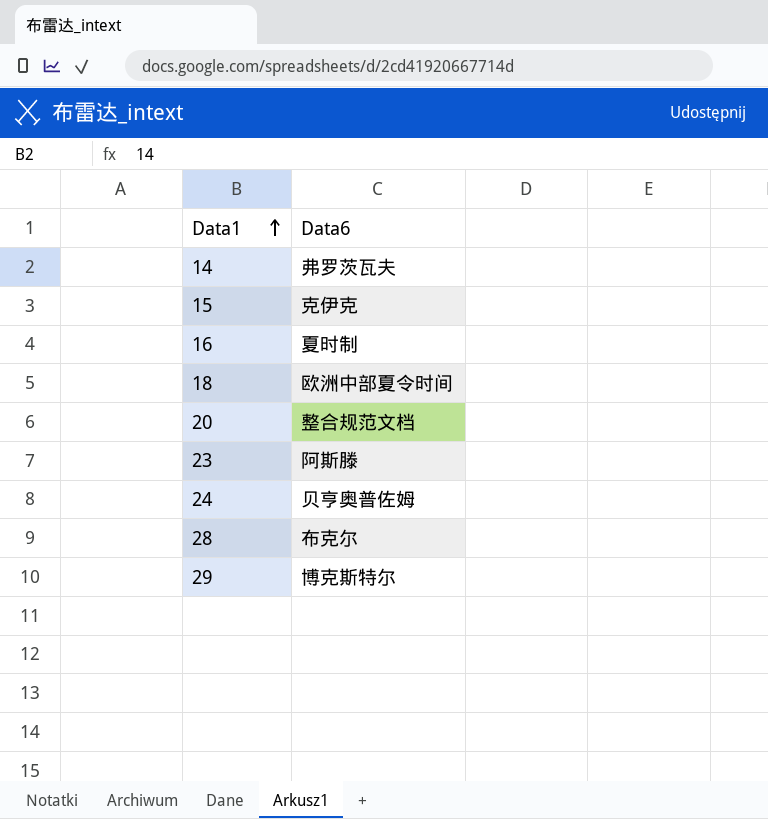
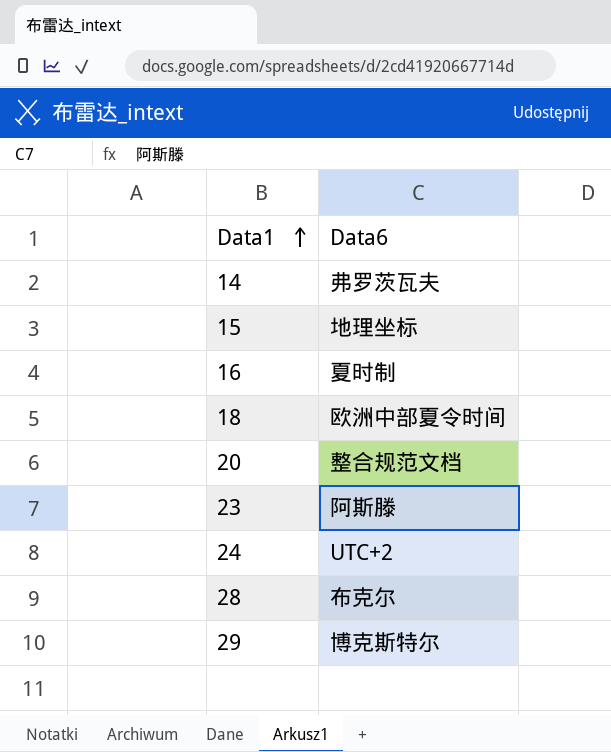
15 | Data6: 克伊克 -> 地理坐标
24 | Data6: 贝亨奥普佐姆 -> UTC+2

